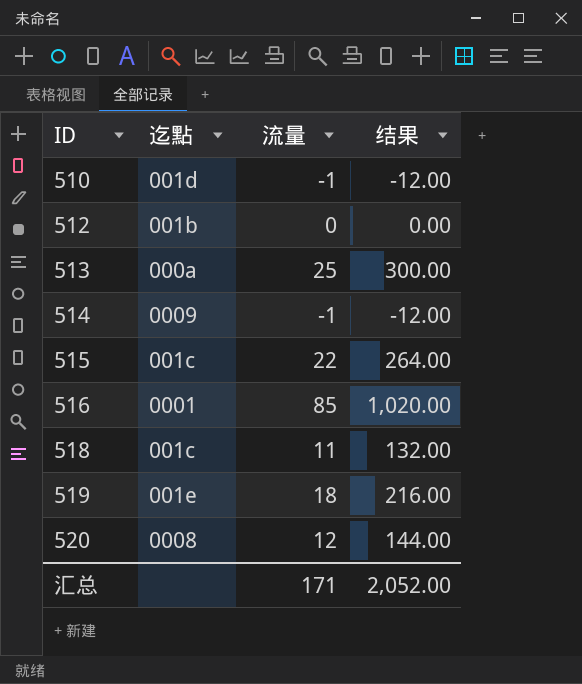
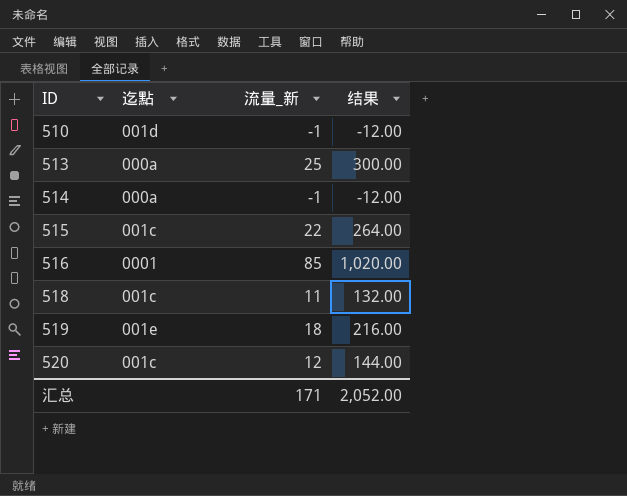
column name: 流量 -> 流量_新
row 512: 001b | 0 | 0.00 -> none
514 | 迄點: 0009 -> 000a
520 | 迄點: 0008 -> 001c

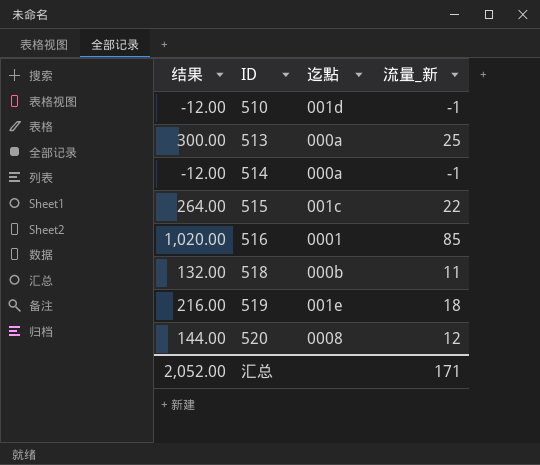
column 结果 | position: 4 -> 1
518 | 迄點: 001c -> 000b
520 | 迄點: 001c -> 0008

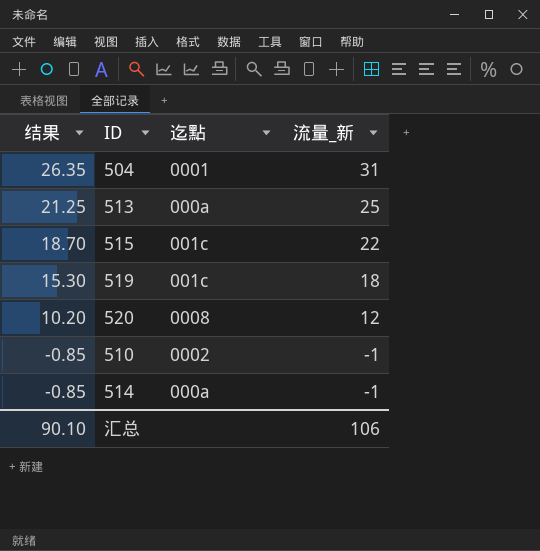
row order: ID ascending -> 结果 descending
column 结果 | formula: [流量_新] * 12 -> [流量_新] * 0.85
row 516: 1,020.00 | 0001 | 85 -> none
row 518: 132.00 | 000b | 11 -> none
row 504: none -> 26.35 | 0001 | 31
519 | 迄點: 001e -> 001c
510 | 迄點: 001d -> 0002
汇总 | 结果: 2,052.00 -> 90.10
汇总 | 流量_新: 171 -> 106

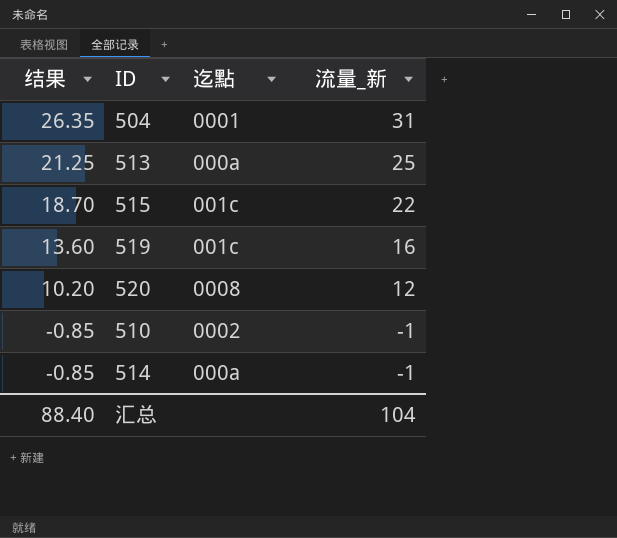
519 | 结果: 15.30 -> 13.60
519 | 流量_新: 18 -> 16
汇总 | 结果: 90.10 -> 88.40
汇总 | 流量_新: 106 -> 104

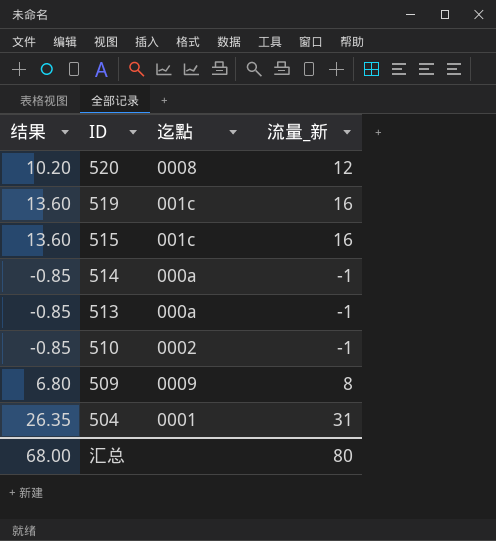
row order: 结果 descending -> ID descending
515 | 结果: 18.70 -> 13.60
515 | 流量_新: 22 -> 16
513 | 结果: 21.25 -> -0.85
513 | 流量_新: 25 -> -1
row 509: none -> 6.80 | 0009 | 8
汇总 | 结果: 88.40 -> 68.00
汇总 | 流量_新: 104 -> 80

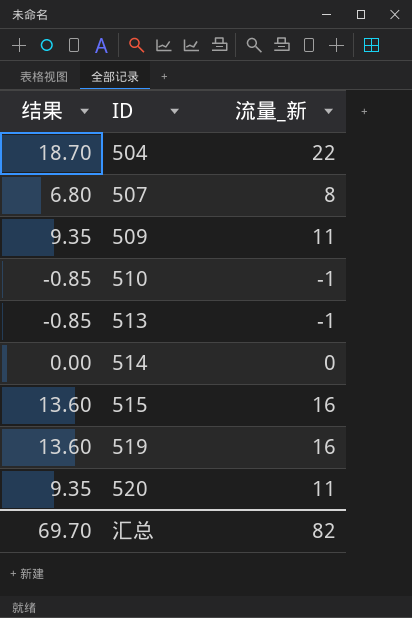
row order: ID descending -> ID ascending
column 迄點 | position: 3 -> none
504 | 结果: 26.35 -> 18.70
504 | 流量_新: 31 -> 22
row 507: none -> 6.80 | 8
509 | 结果: 6.80 -> 9.35
509 | 流量_新: 8 -> 11
514 | 结果: -0.85 -> 0.00
514 | 流量_新: -1 -> 0
520 | 结果: 10.20 -> 9.35
520 | 流量_新: 12 -> 11
汇总 | 结果: 68.00 -> 69.70
汇总 | 流量_新: 80 -> 82

